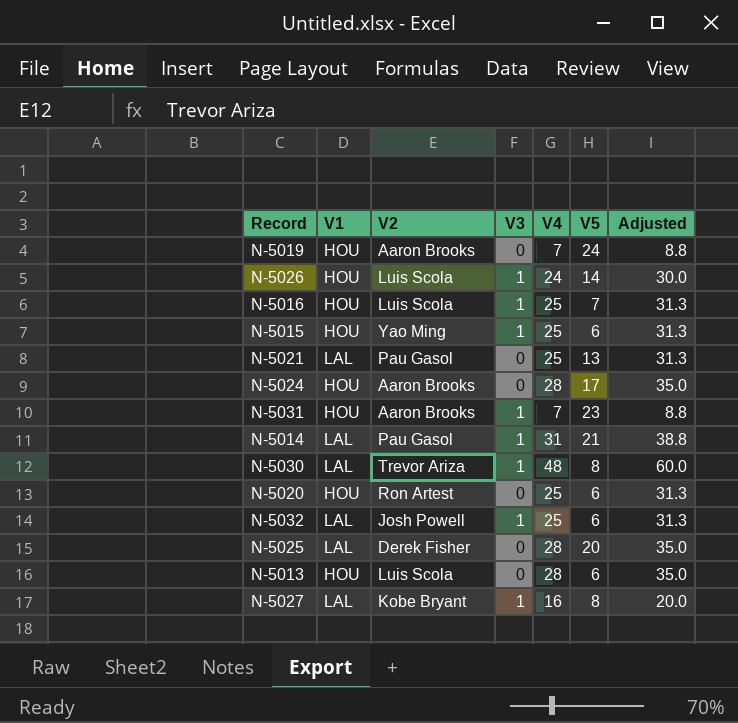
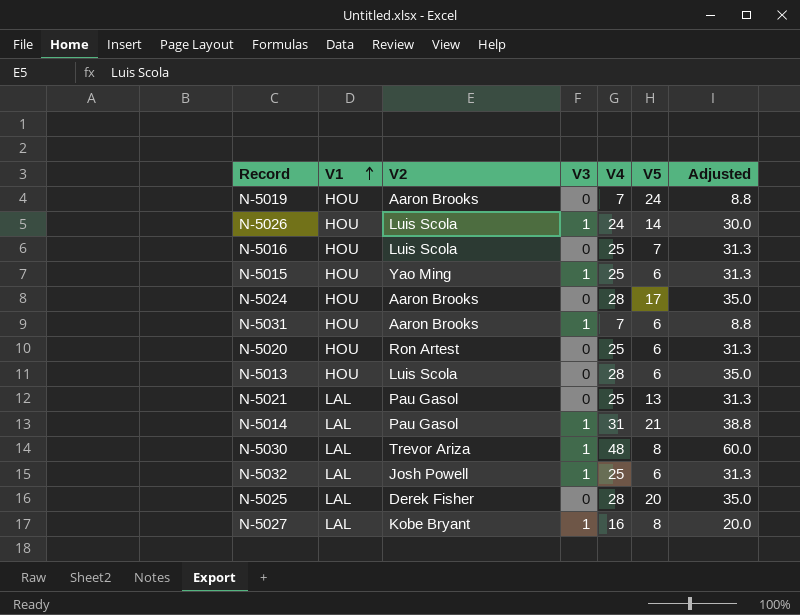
row order: none -> V1 ascending
N-5016 | V3: 1 -> 0
N-5031 | V5: 23 -> 6

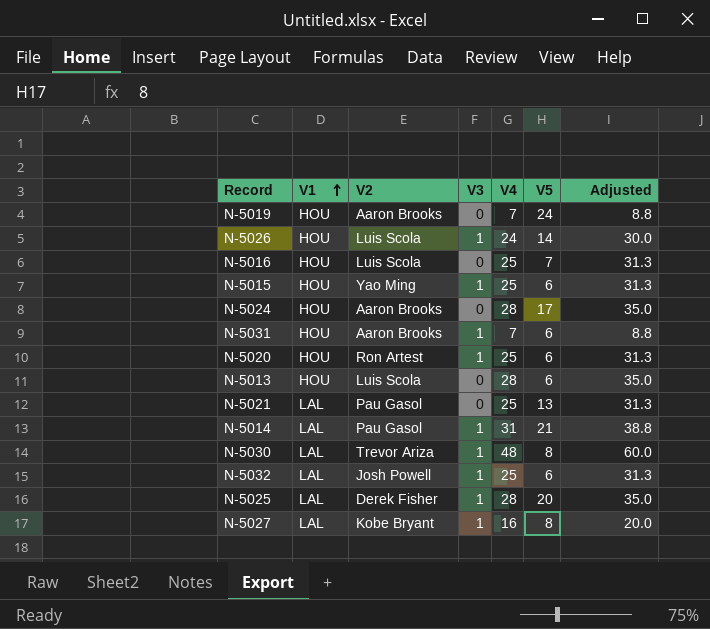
N-5020 | V3: 0 -> 1
N-5025 | V3: 0 -> 1

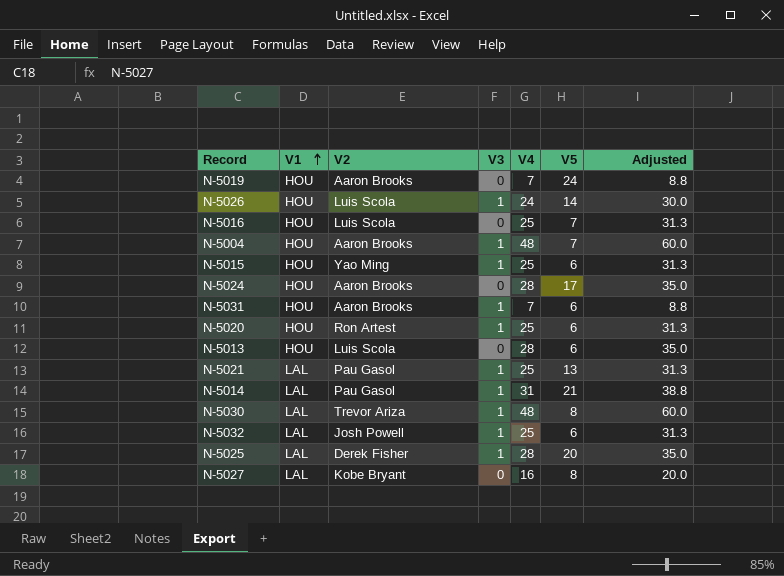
row N-5004: none -> HOU | Aaron Brooks | 1 | 48 | 7 | 60.0
N-5021 | V3: 0 -> 1
N-5027 | V3: 1 -> 0

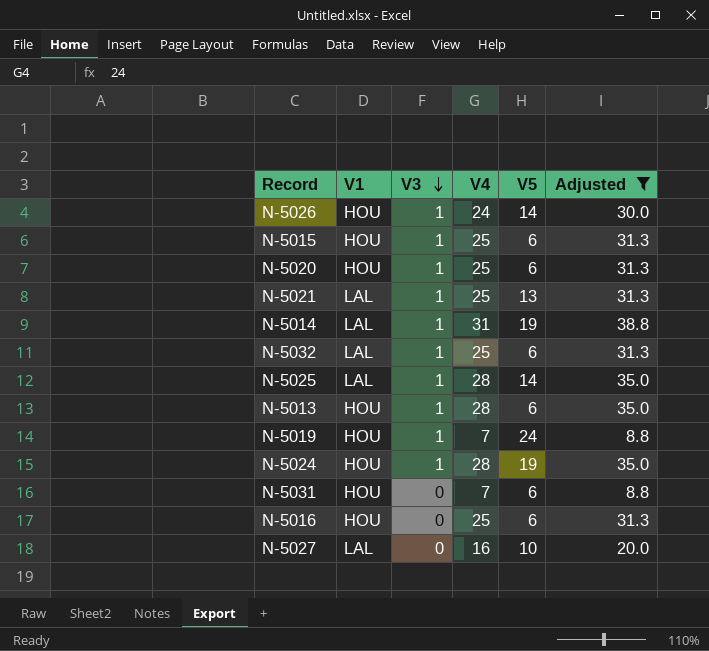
filter: none -> Adjusted != 60.0
row order: V1 ascending -> V3 descending
column V2 | position: 3 -> none
N-5014 | V5: 21 -> 19
N-5025 | V5: 20 -> 14
N-5013 | V3: 0 -> 1
N-5019 | V3: 0 -> 1
N-5024 | V3: 0 -> 1
N-5024 | V5: 17 -> 19
N-5031 | V3: 1 -> 0
N-5016 | V5: 7 -> 6
N-5027 | V5: 8 -> 10

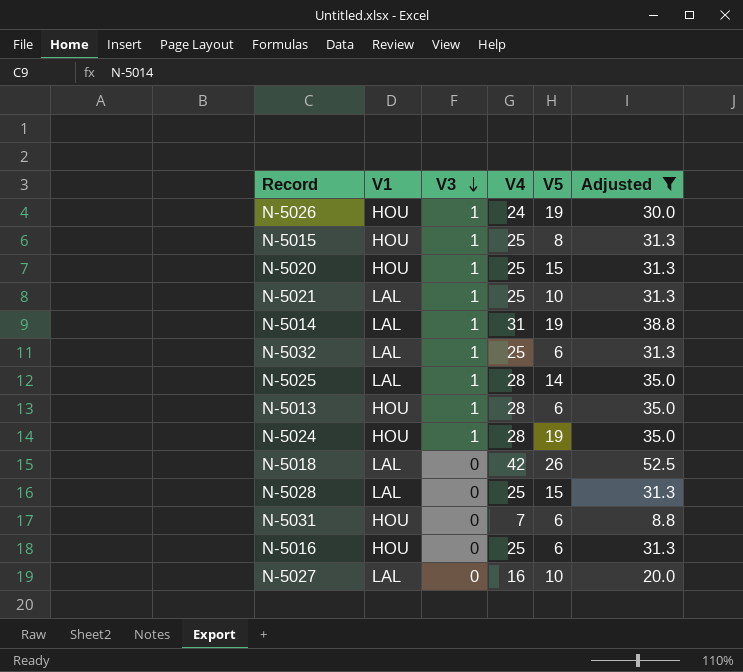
row N-5019: HOU | 1 | 7 | 24 | 8.8 -> none
N-5026 | V5: 14 -> 19
N-5015 | V5: 6 -> 8
N-5020 | V5: 6 -> 15
N-5021 | V5: 13 -> 10
row N-5018: none -> LAL | 0 | 42 | 26 | 52.5
row N-5028: none -> LAL | 0 | 25 | 15 | 31.3

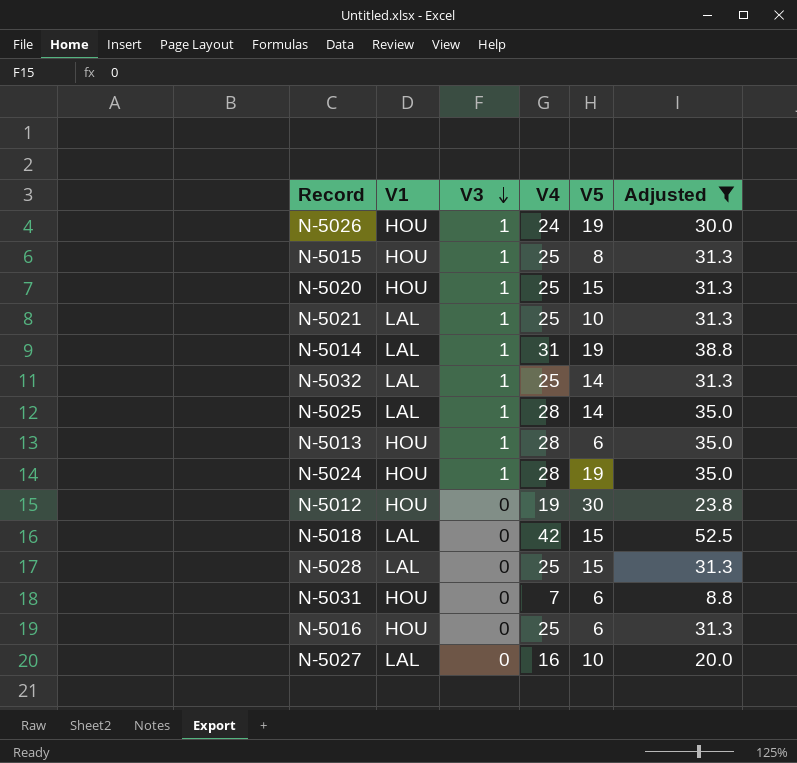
N-5032 | V5: 6 -> 14
row N-5012: none -> HOU | 0 | 19 | 30 | 23.8
N-5018 | V5: 26 -> 15

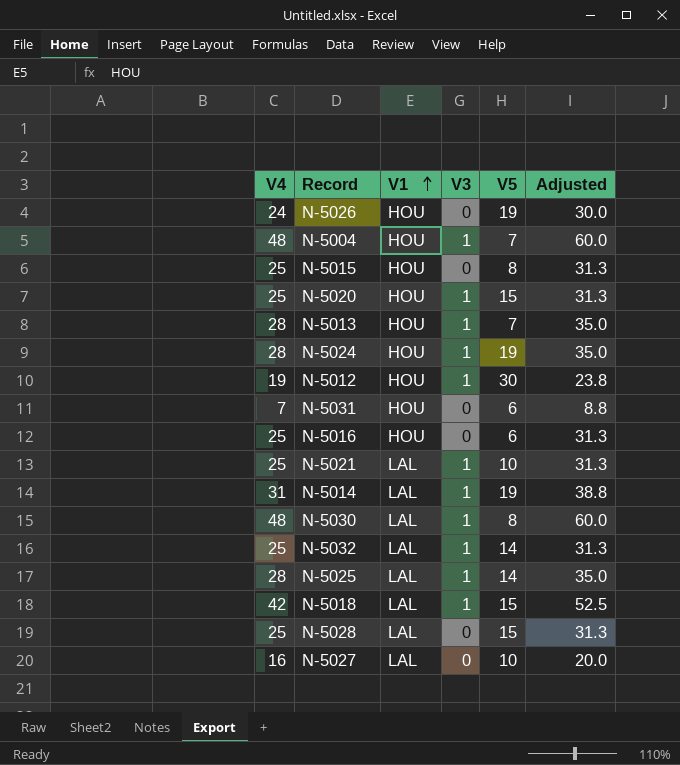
filter: Adjusted != 60.0 -> none
row order: V3 descending -> V1 ascending
column V4 | position: 4 -> 1
N-5026 | V3: 1 -> 0
N-5015 | V3: 1 -> 0
N-5013 | V5: 6 -> 7
N-5012 | V3: 0 -> 1
N-5018 | V3: 0 -> 1

